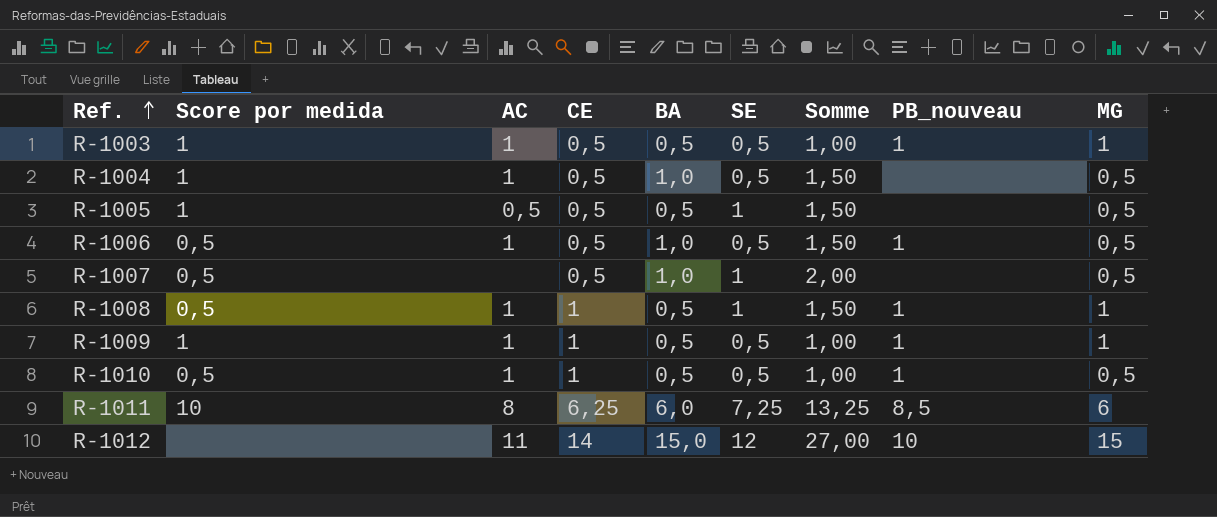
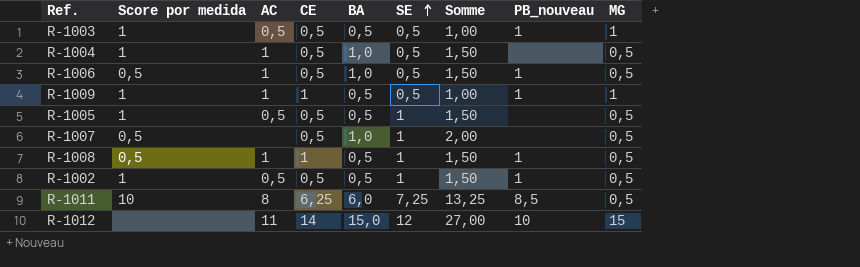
row order: Ref. ascending -> SE ascending
row R-1010: 0,5 | 1 | 1 | 0,5 | 0,5 | 1,00 | 1 | 0,5 -> none
R-1003 | AC: 1 -> 0,5
R-1008 | MG: 1 -> 0,5
row R-1002: none -> 1 | 0,5 | 0,5 | 0,5 | 1 | 1,50 | 1 | 0,5
R-1011 | MG: 6 -> 0,5

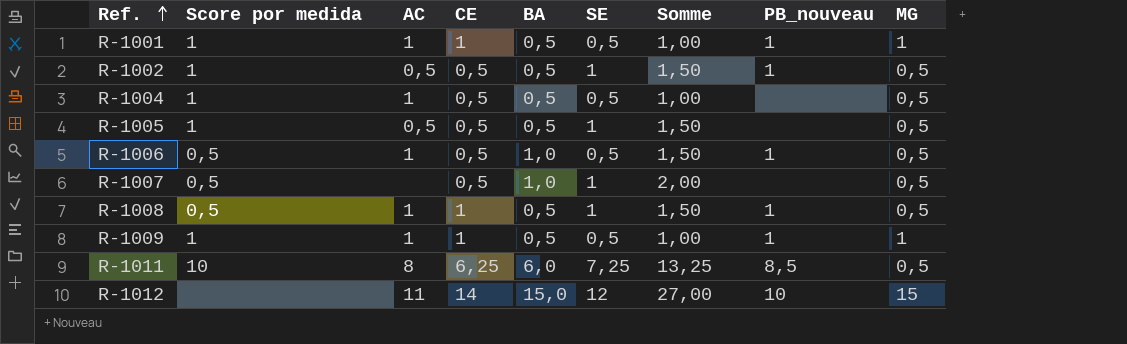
row order: SE ascending -> Ref. ascending
row R-1003: 1 | 0,5 | 0,5 | 0,5 | 0,5 | 1,00 | 1 | 1 -> none
row R-1001: none -> 1 | 1 | 1 | 0,5 | 0,5 | 1,00 | 1 | 1
R-1004 | BA: 1,0 -> 0,5
R-1004 | Somme: 1,50 -> 1,00

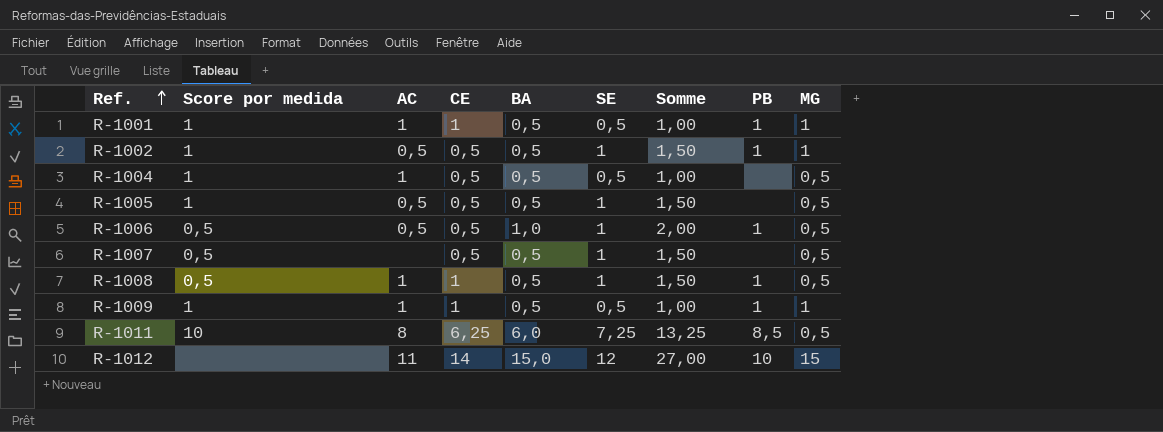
column name: PB_nouveau -> PB
R-1002 | MG: 0,5 -> 1
R-1006 | AC: 1 -> 0,5
R-1006 | SE: 0,5 -> 1
R-1006 | Somme: 1,50 -> 2,00
R-1007 | BA: 1,0 -> 0,5
R-1007 | Somme: 2,00 -> 1,50

